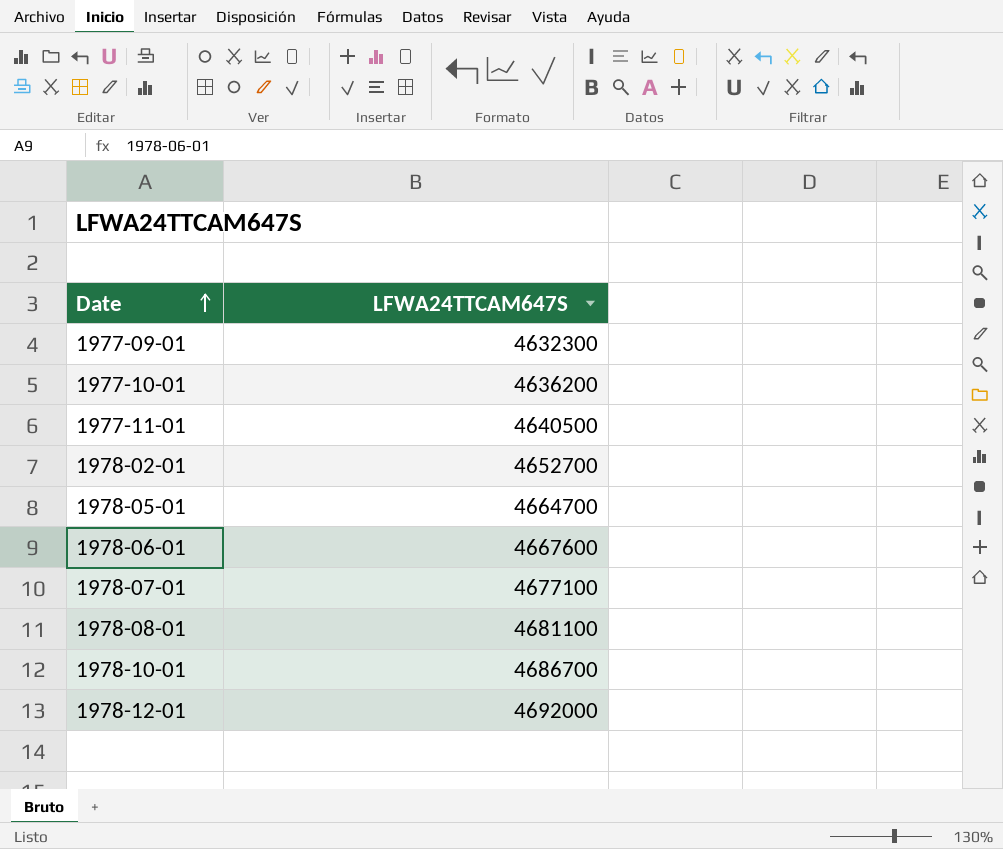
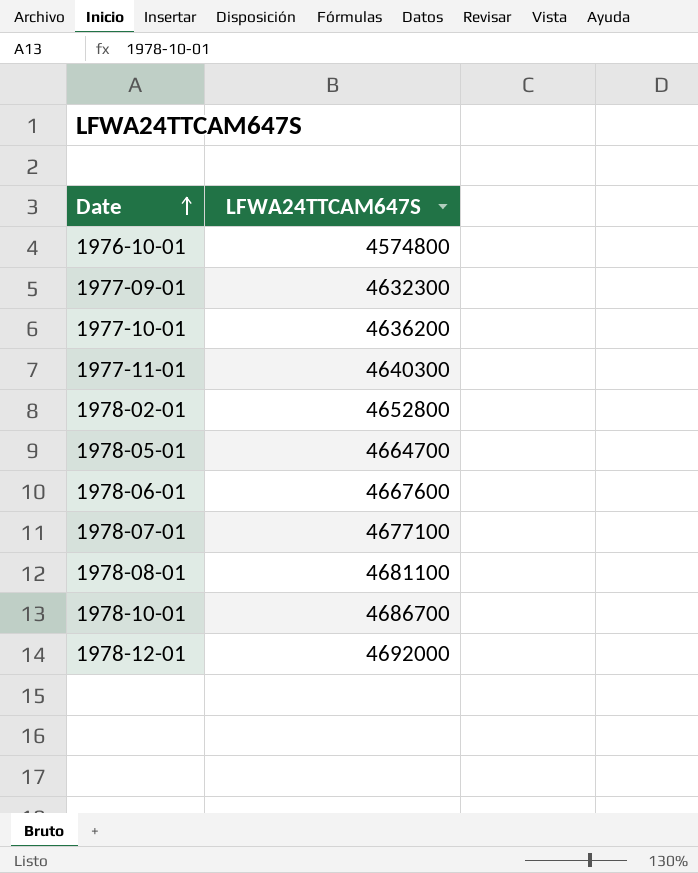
row 1976-10-01: none -> 4574800
1977-11-01 | LFWA24TTCAM647S: 4640500 -> 4640300
1978-02-01 | LFWA24TTCAM647S: 4652700 -> 4652800

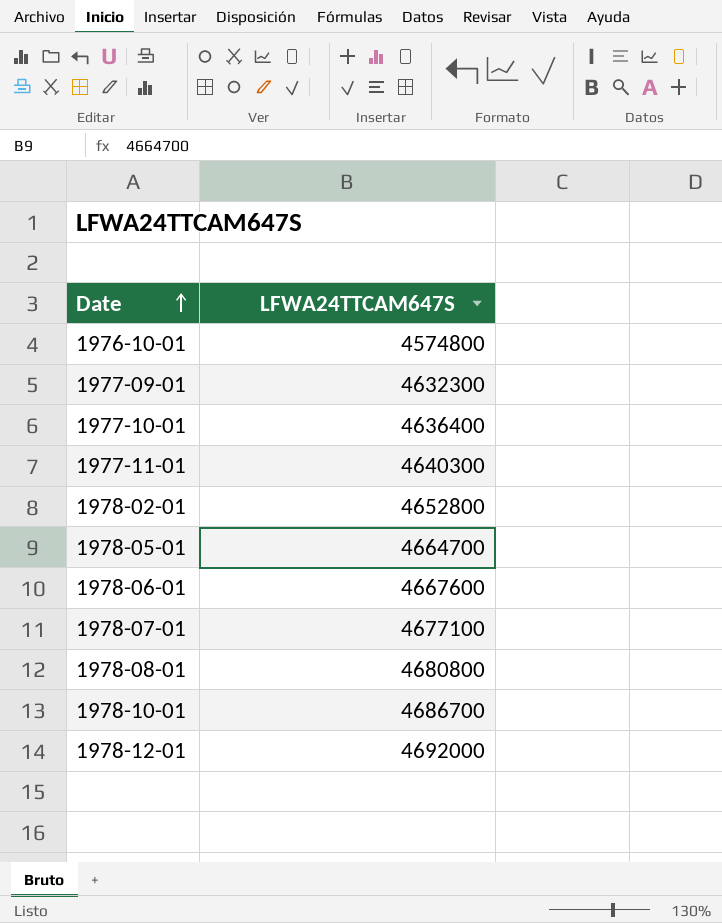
1977-10-01 | LFWA24TTCAM647S: 4636200 -> 4636400
1978-08-01 | LFWA24TTCAM647S: 4681100 -> 4680800

